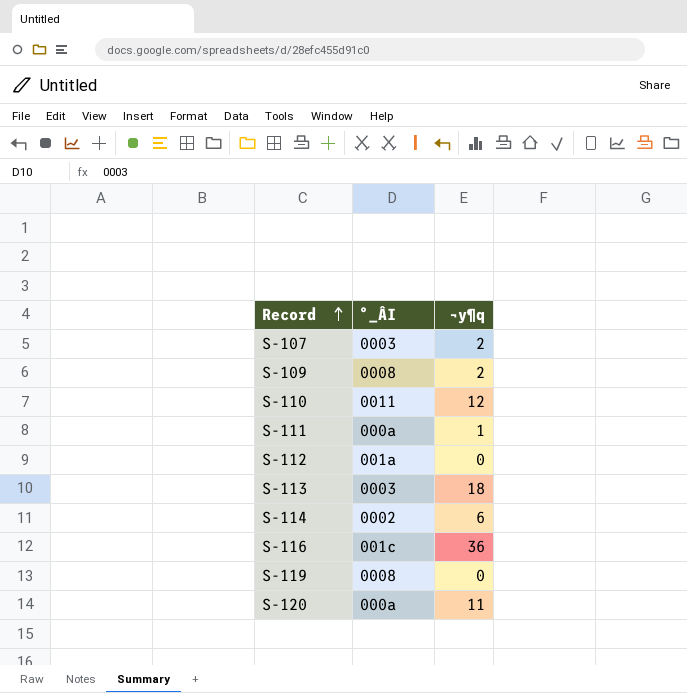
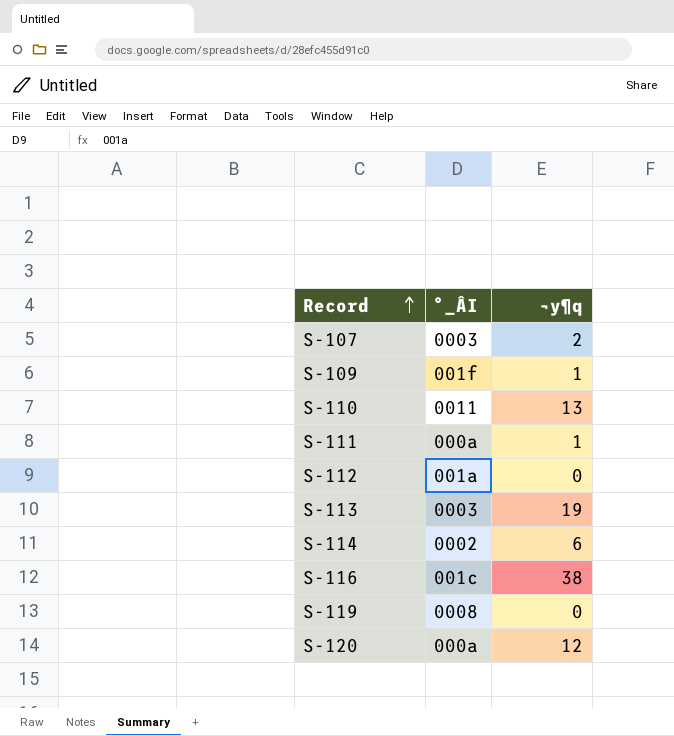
S-109 | °_ÂI: 0008 -> 001f
S-109 | ¬y¶q: 2 -> 1
S-110 | ¬y¶q: 12 -> 13
S-113 | ¬y¶q: 18 -> 19
S-116 | ¬y¶q: 36 -> 38
S-120 | ¬y¶q: 11 -> 12

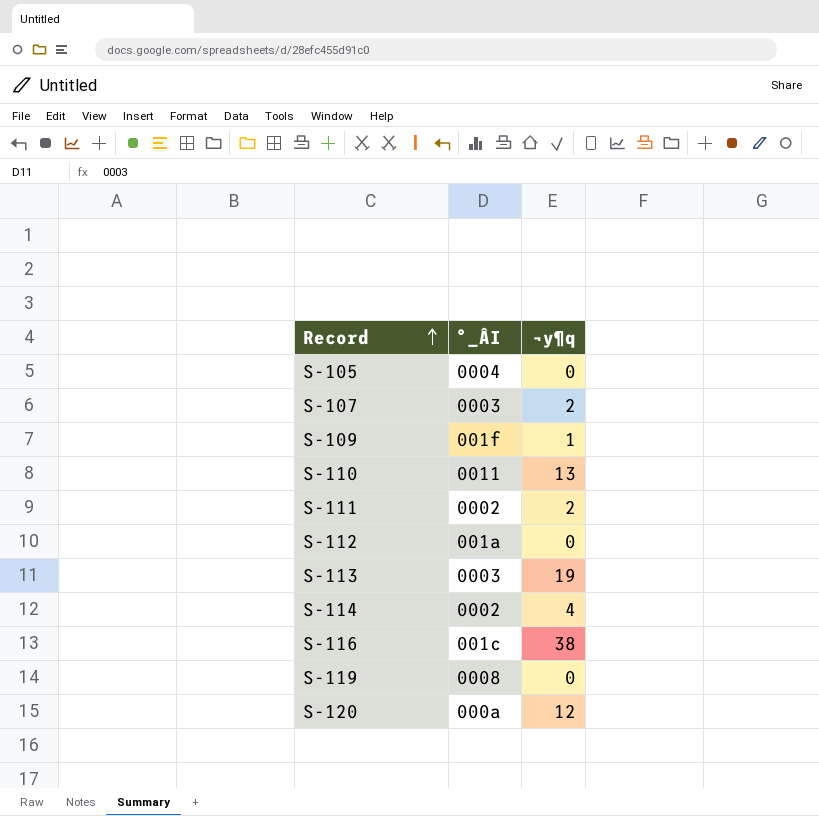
row S-105: none -> 0004 | 0
S-111 | °_ÂI: 000a -> 0002
S-111 | ¬y¶q: 1 -> 2
S-114 | ¬y¶q: 6 -> 4

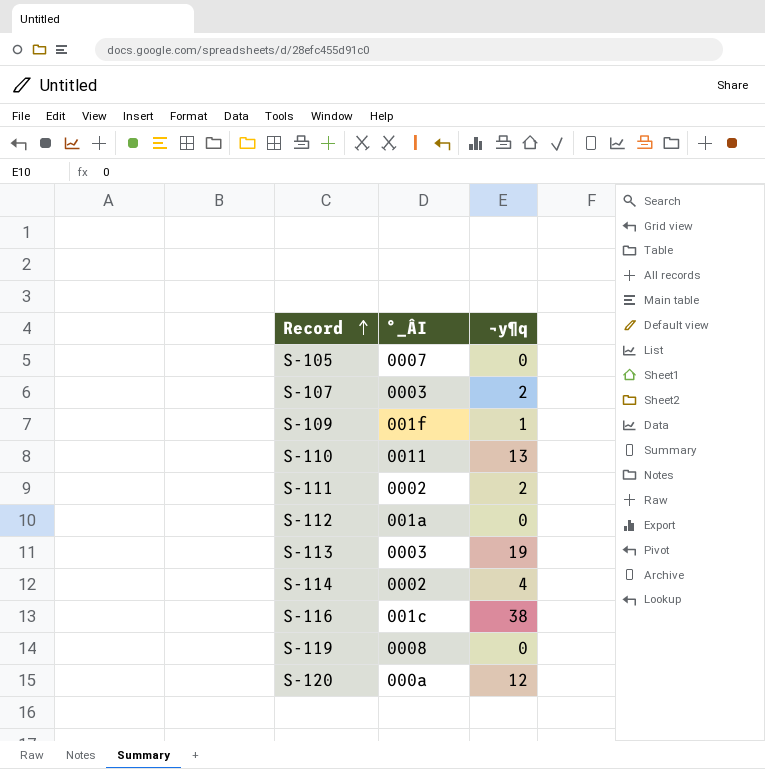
S-105 | °_ÂI: 0004 -> 0007

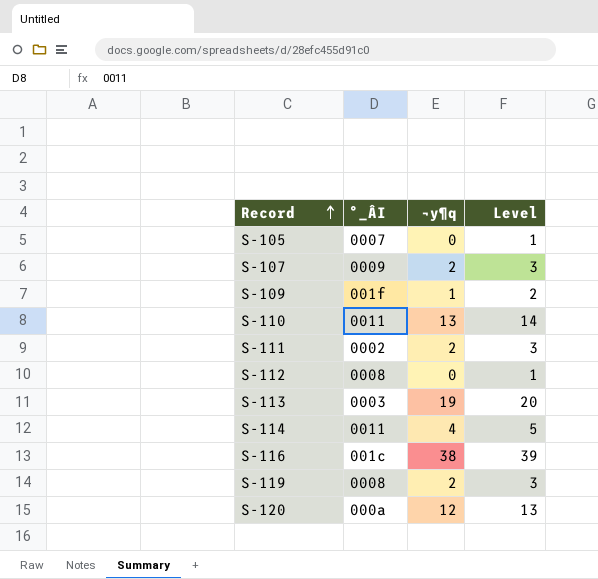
column Level | formula: none -> [¬y¶q] + 1
S-107 | °_ÂI: 0003 -> 0009
S-112 | °_ÂI: 001a -> 0008
S-114 | °_ÂI: 0002 -> 0011
S-119 | ¬y¶q: 0 -> 2

